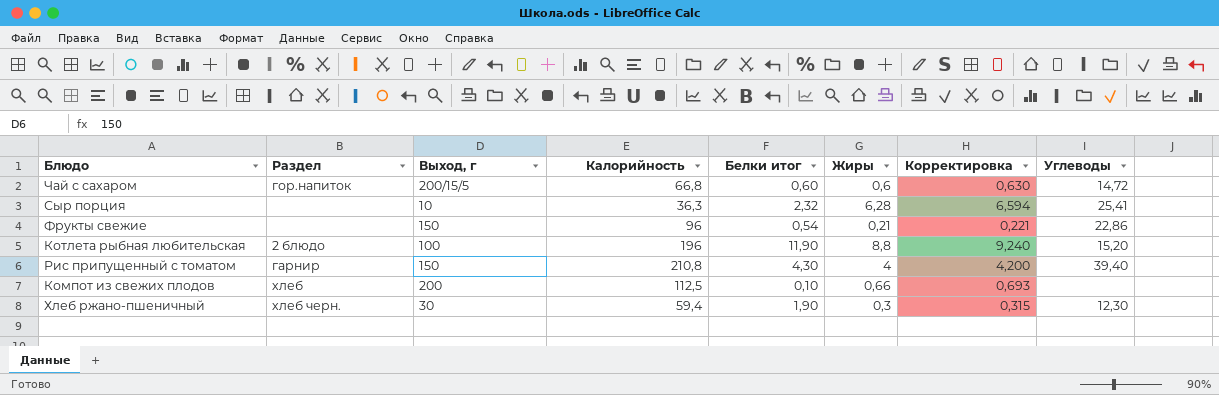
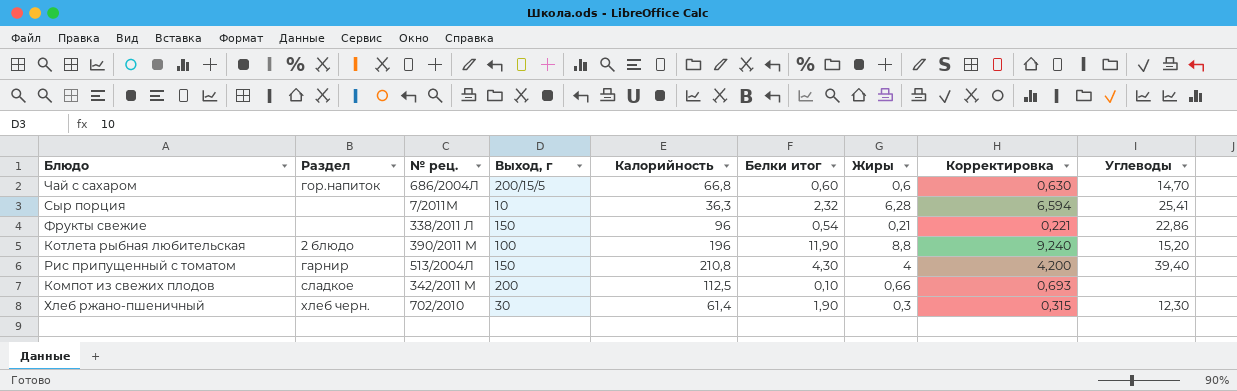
column № рец. | position: none -> 3
Чай с сахаром | Углеводы: 14,72 -> 14,70
Компот из свежих плодов | Раздел: хлеб -> сладкое
Хлеб ржано-пшеничный | Калорийность: 59,4 -> 61,4

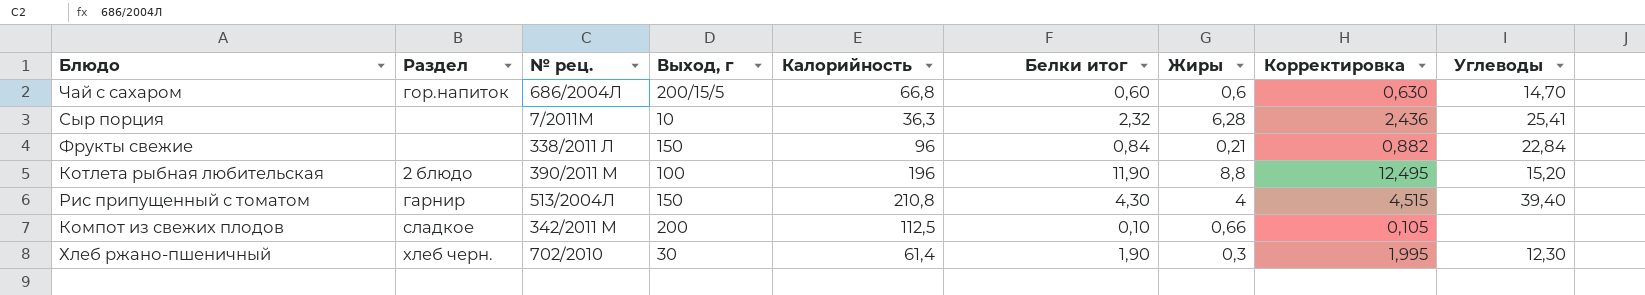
column Корректировка | formula: [Жиры] * 1,05 -> [Белки итог] * 1,05
Фрукты свежие | Белки итог: 0,54 -> 0,84
Фрукты свежие | Углеводы: 22,86 -> 22,84

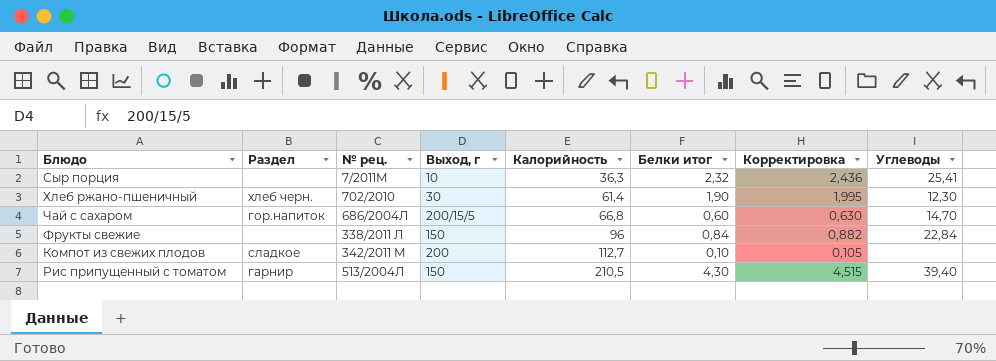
row order: none -> Калорийность ascending
column Жиры | position: 7 -> none
row Котлета рыбная любительская: 2 блюдо | 390/2011 М | 100 | 196 | 11,90 | 8,8 | 12,495 | 15,20 -> none
Компот из свежих плодов | Калорийность: 112,5 -> 112,7
Рис припущенный с томатом | Калорийность: 210,8 -> 210,5

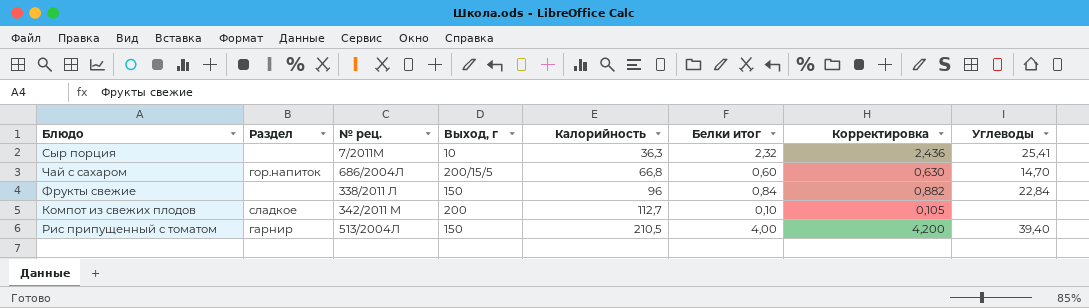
row Хлеб ржано-пшеничный: хлеб черн. | 702/2010 | 30 | 61,4 | 1,90 | 1,995 | 12,30 -> none
Рис припущенный с томатом | Белки итог: 4,30 -> 4,00
Рис припущенный с томатом | Корректировка: 4,515 -> 4,200

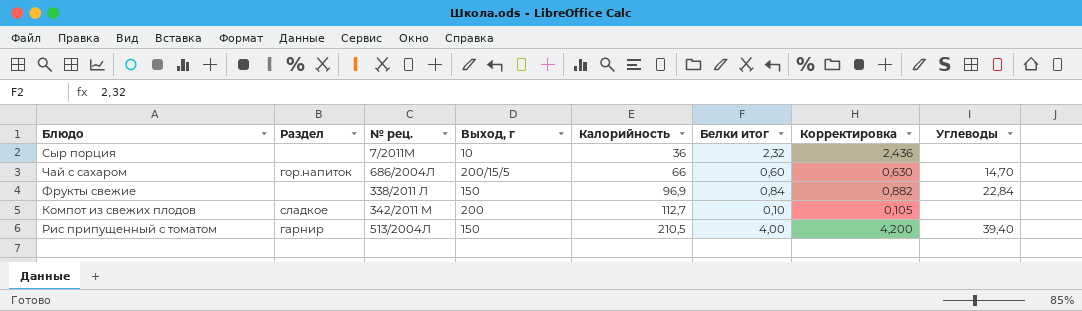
Сыр порция | Калорийность: 36,3 -> 36
Сыр порция | Углеводы: 25,41 -> none
Чай с сахаром | Калорийность: 66,8 -> 66
Фрукты свежие | Калорийность: 96 -> 96,9

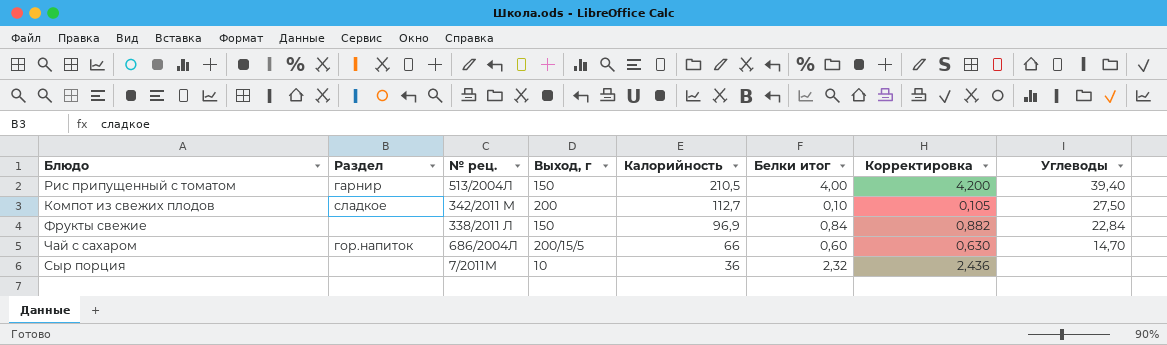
row order: Калорийность ascending -> Калорийность descending
Компот из свежих плодов | Углеводы: none -> 27,50

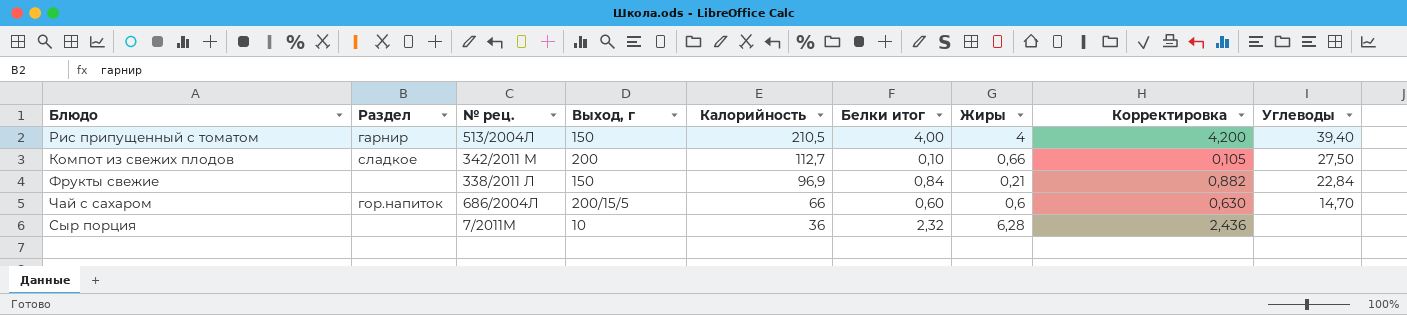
column Жиры | position: none -> 7

